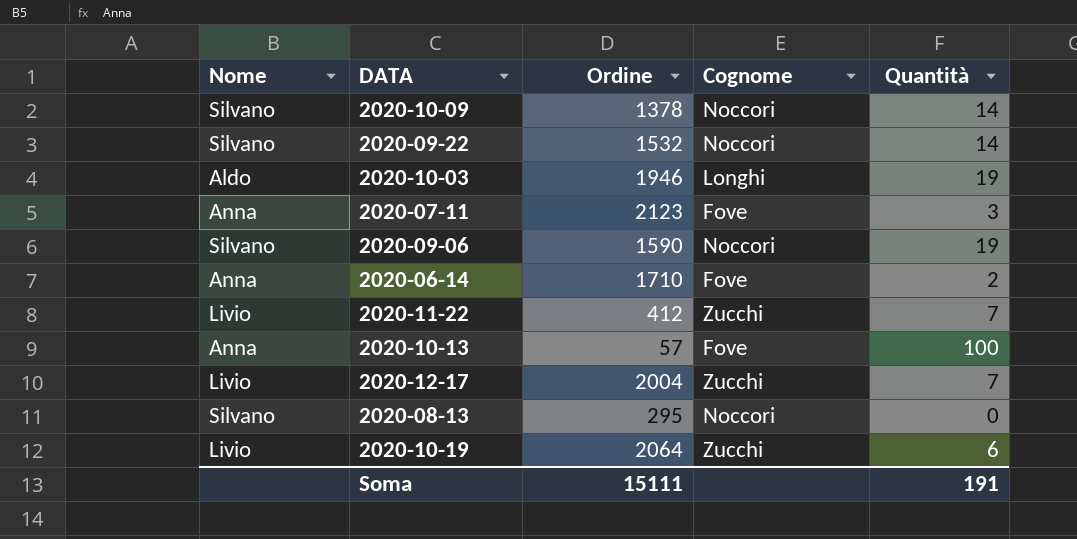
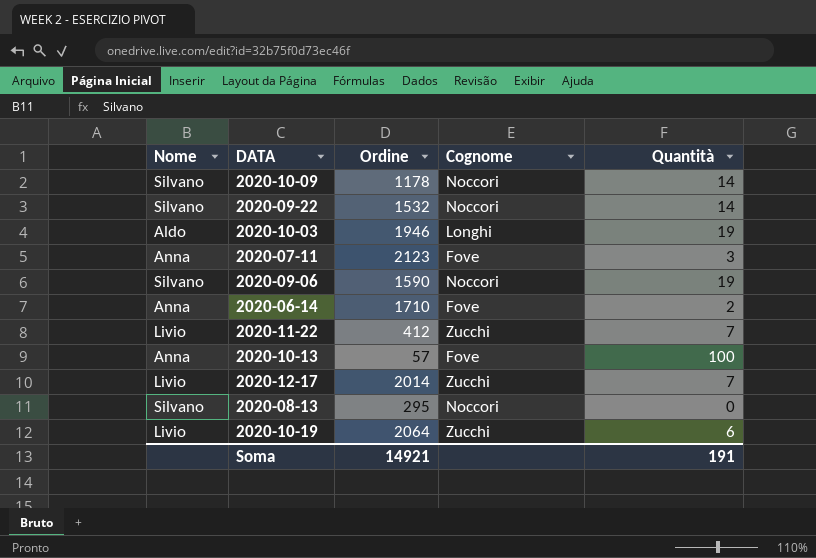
2020-10-09 | Ordine: 1378 -> 1178
2020-12-17 | Ordine: 2004 -> 2014
Soma | Ordine: 15111 -> 14921

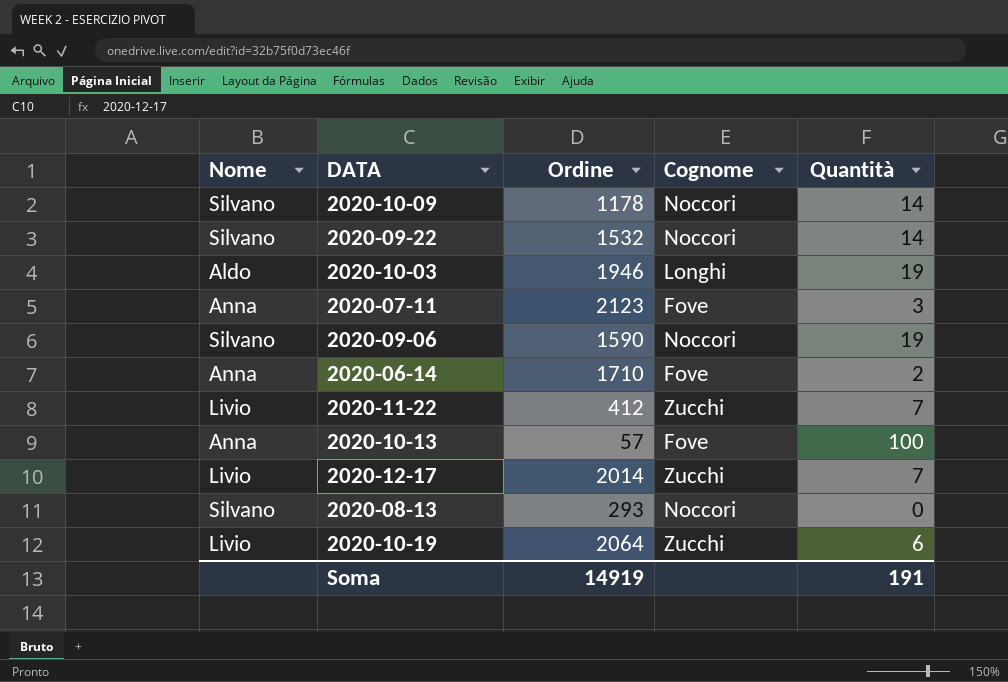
2020-08-13 | Ordine: 295 -> 293
Soma | Ordine: 14921 -> 14919

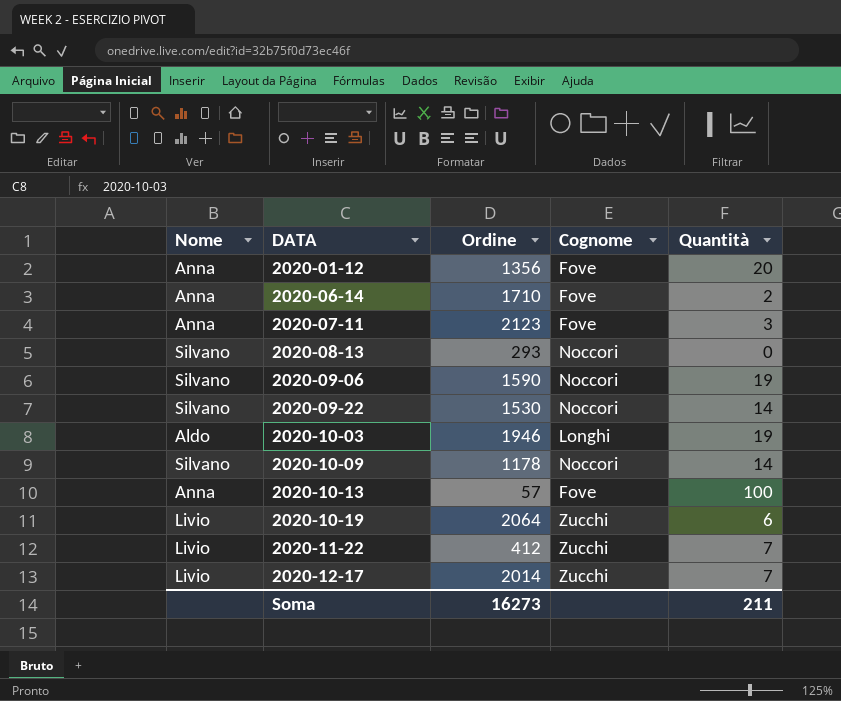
row order: none -> DATA ascending
row 2020-01-12: none -> Anna | 1356 | Fove | 20
2020-09-22 | Ordine: 1532 -> 1530
Soma | Ordine: 14919 -> 16273
Soma | Quantità: 191 -> 211

